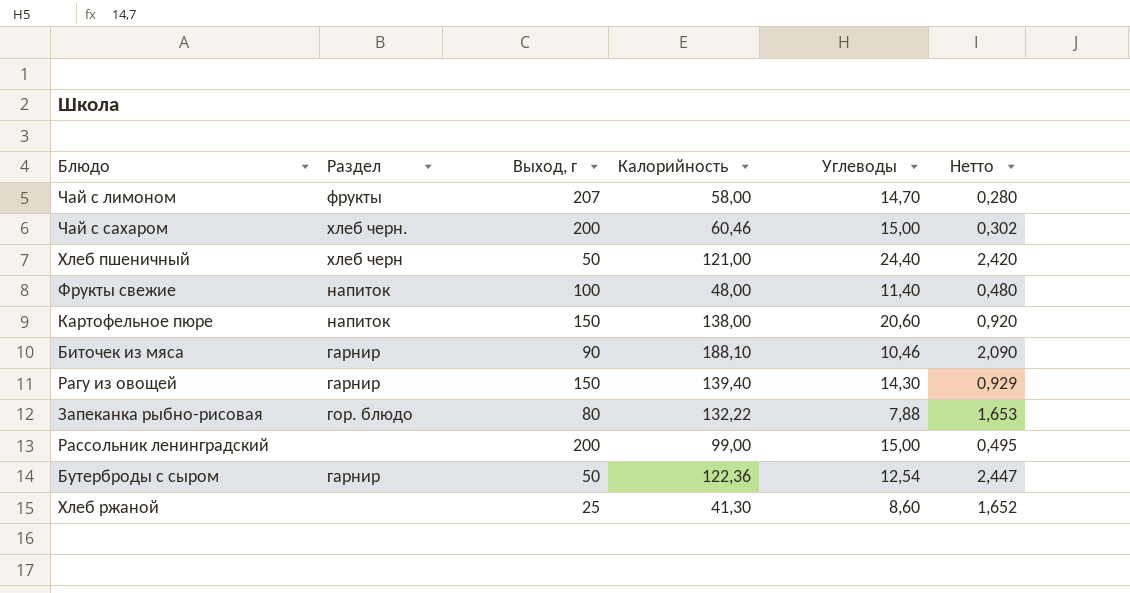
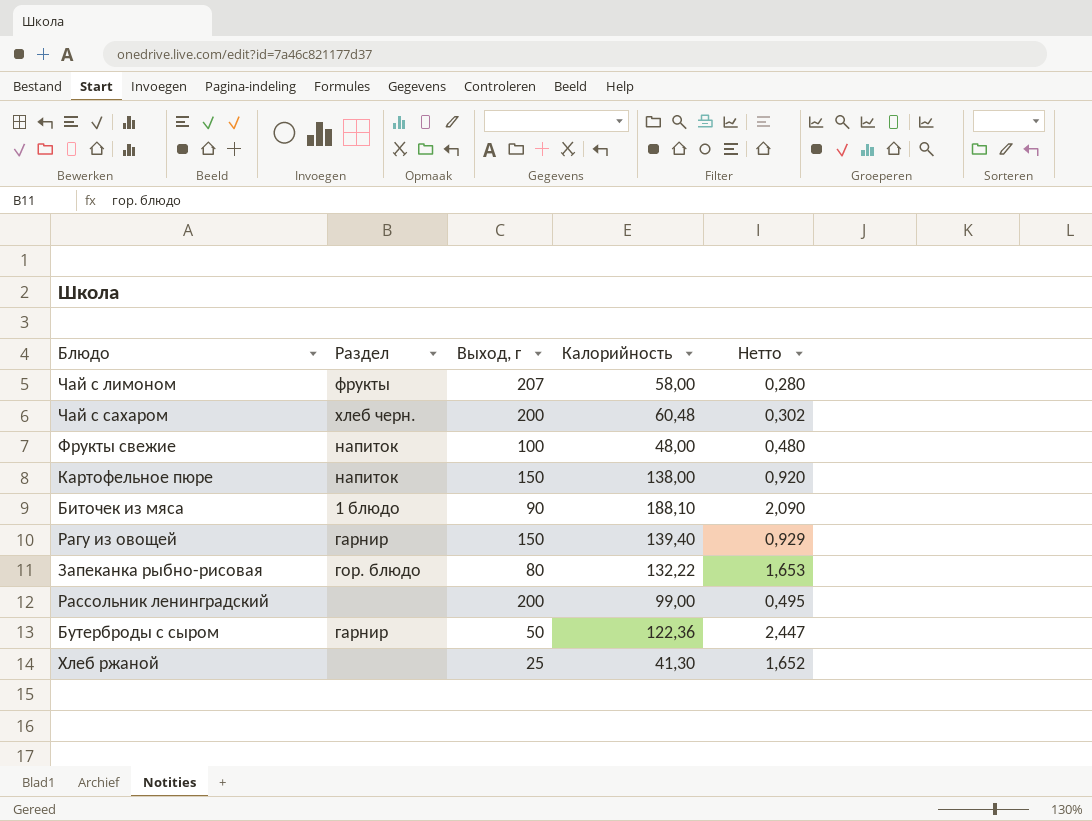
column Углеводы | position: 5 -> none
row Хлеб пшеничный: хлеб черн | 50 | 121,00 | 24,40 | 2,420 -> none
Чай с сахаром | Калорийность: 60,46 -> 60,48
Биточек из мяса | Раздел: гарнир -> 1 блюдо

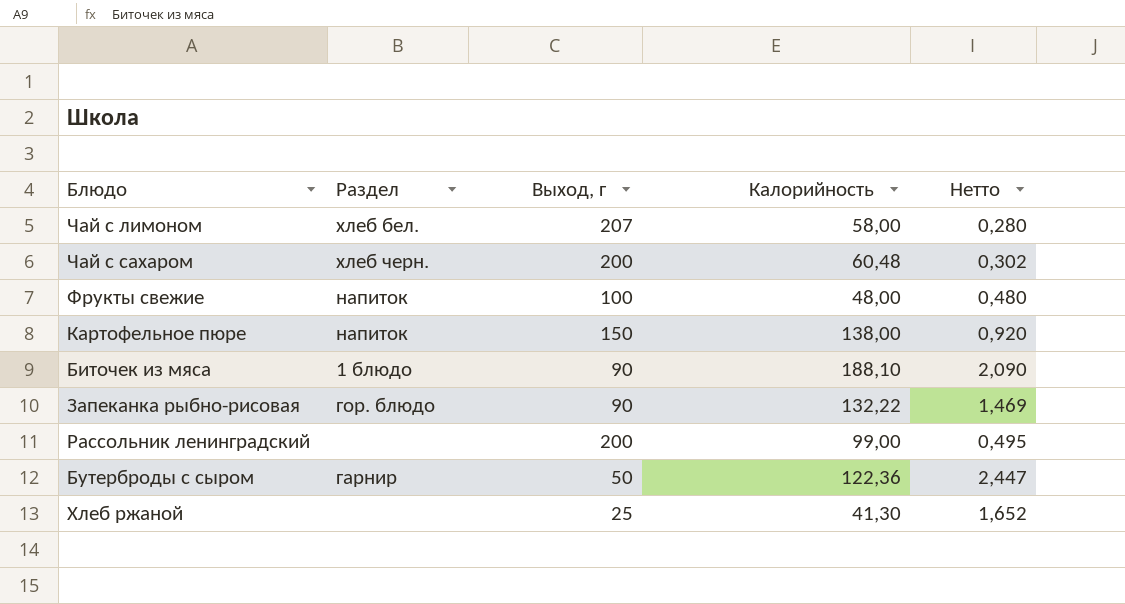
row Рагу из овощей: гарнир | 150 | 139,40 | 0,929 -> none
Чай с лимоном | Раздел: фрукты -> хлеб бел.
Запеканка рыбно-рисовая | Выход, г: 80 -> 90
Запеканка рыбно-рисовая | Нетто: 1,653 -> 1,469

